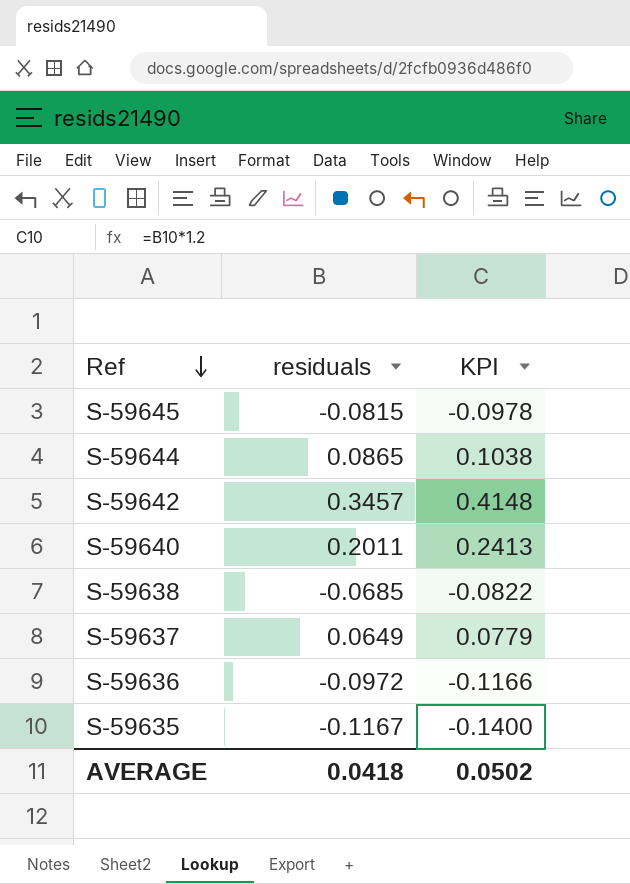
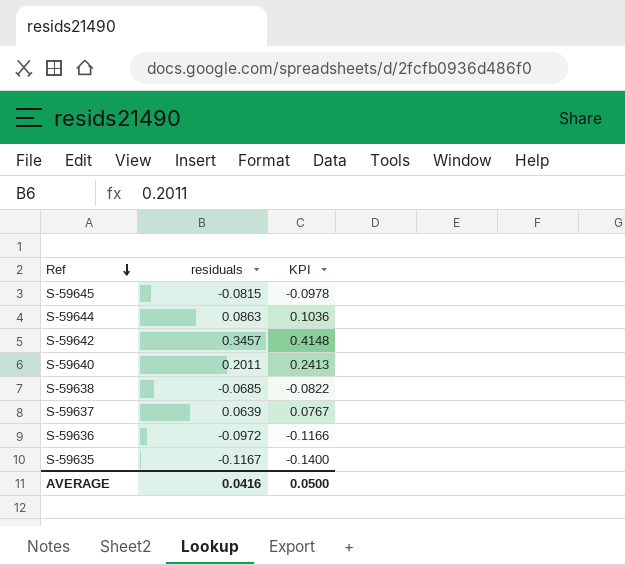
S-59644 | residuals: 0.0865 -> 0.0863
S-59644 | KPI: 0.1038 -> 0.1036
S-59637 | residuals: 0.0649 -> 0.0639
S-59637 | KPI: 0.0779 -> 0.0767
AVERAGE | residuals: 0.0418 -> 0.0416
AVERAGE | KPI: 0.0502 -> 0.0500

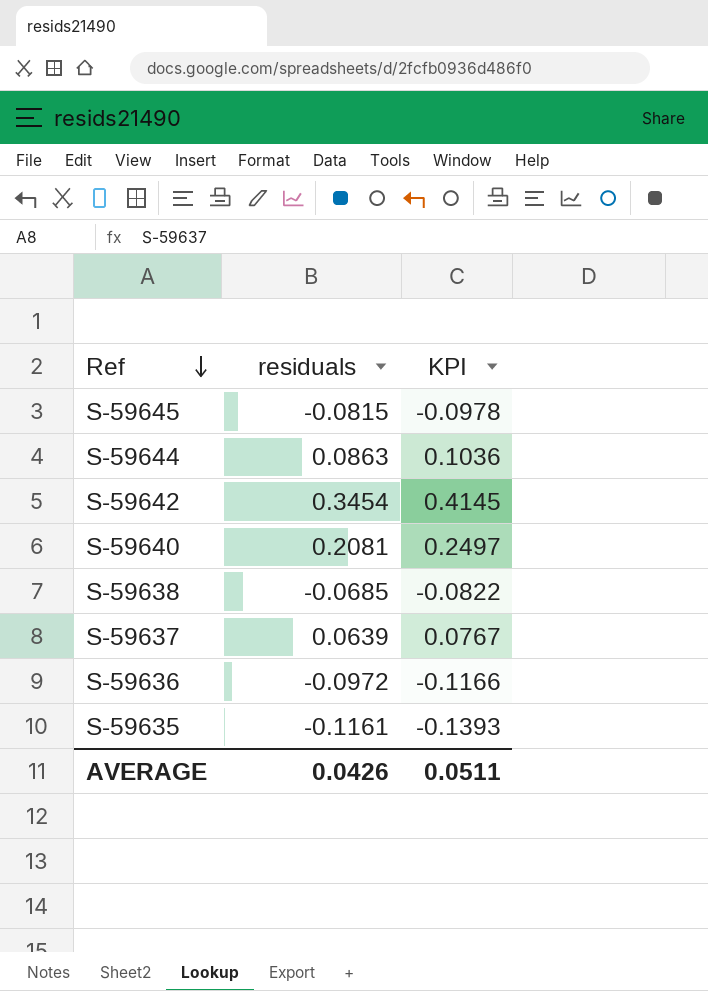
S-59642 | residuals: 0.3457 -> 0.3454
S-59642 | KPI: 0.4148 -> 0.4145
S-59640 | residuals: 0.2011 -> 0.2081
S-59640 | KPI: 0.2413 -> 0.2497
S-59635 | residuals: -0.1167 -> -0.1161
S-59635 | KPI: -0.1400 -> -0.1393
AVERAGE | residuals: 0.0416 -> 0.0426
AVERAGE | KPI: 0.0500 -> 0.0511

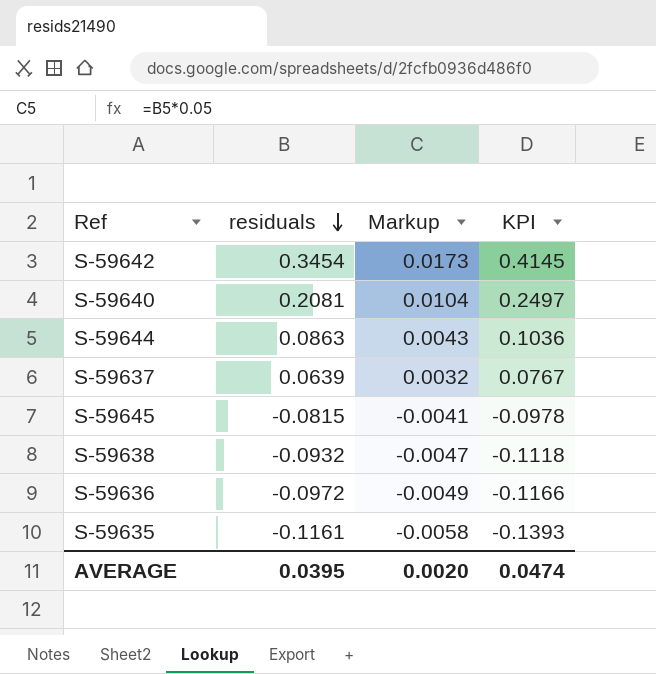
row order: Ref descending -> residuals descending
column Markup | formula: none -> [residuals] * 0.05
S-59638 | residuals: -0.0685 -> -0.0932
S-59638 | KPI: -0.0822 -> -0.1118
AVERAGE | residuals: 0.0426 -> 0.0395
AVERAGE | KPI: 0.0511 -> 0.0474

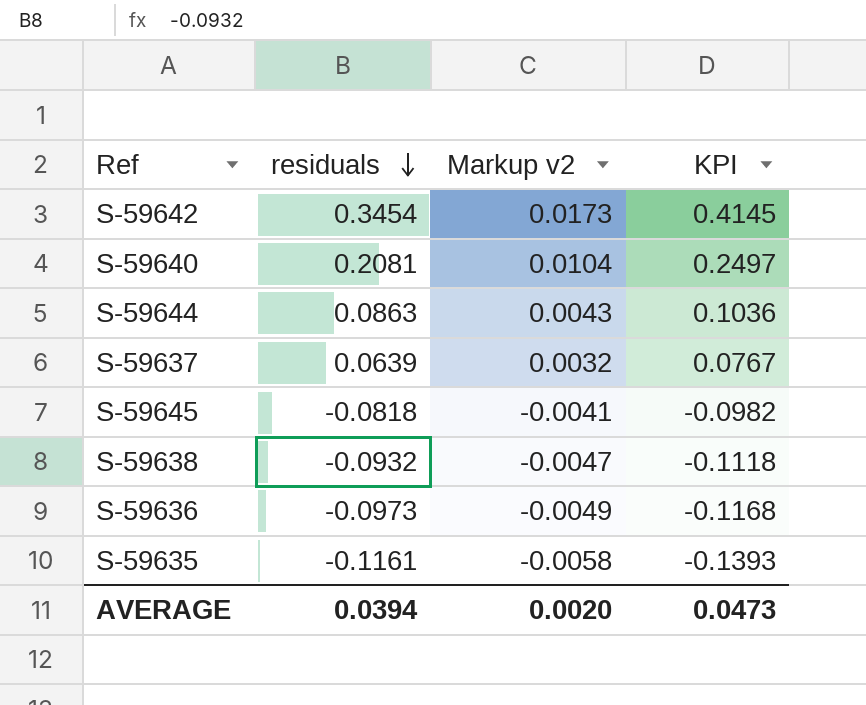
column name: Markup -> Markup v2
S-59645 | residuals: -0.0815 -> -0.0818
S-59645 | KPI: -0.0978 -> -0.0982
S-59636 | residuals: -0.0972 -> -0.0973
S-59636 | KPI: -0.1166 -> -0.1168
AVERAGE | residuals: 0.0395 -> 0.0394
AVERAGE | KPI: 0.0474 -> 0.0473

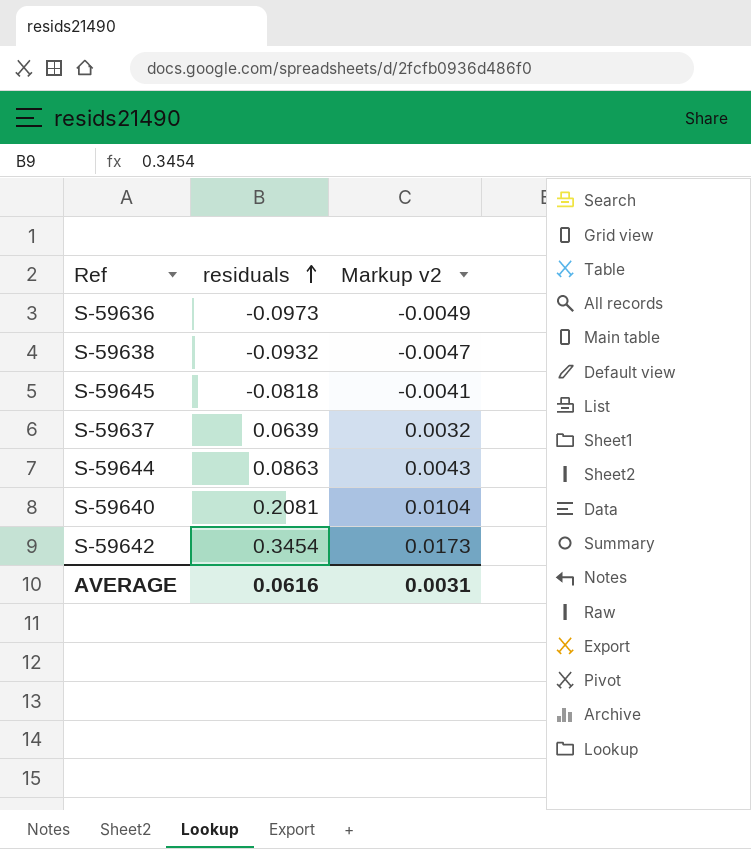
row order: residuals descending -> residuals ascending
column KPI | formula: [residuals] * 1.2 -> none
row S-59635: -0.1161 | -0.0058 | -0.1393 -> none
AVERAGE | residuals: 0.0394 -> 0.0616
AVERAGE | Markup v2: 0.0020 -> 0.0031

